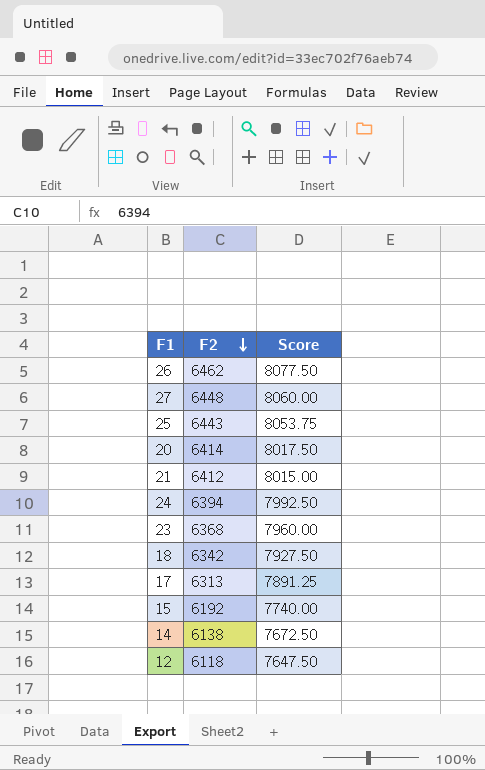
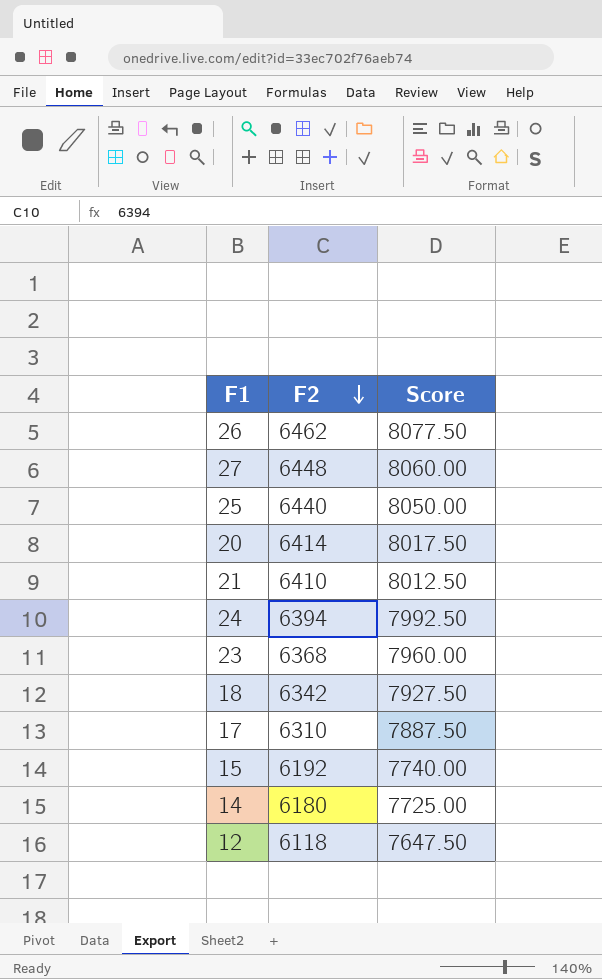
25 | F2: 6443 -> 6440
25 | Score: 8053.75 -> 8050.00
21 | F2: 6412 -> 6410
21 | Score: 8015.00 -> 8012.50
17 | F2: 6313 -> 6310
17 | Score: 7891.25 -> 7887.50
14 | F2: 6138 -> 6180
14 | Score: 7672.50 -> 7725.00

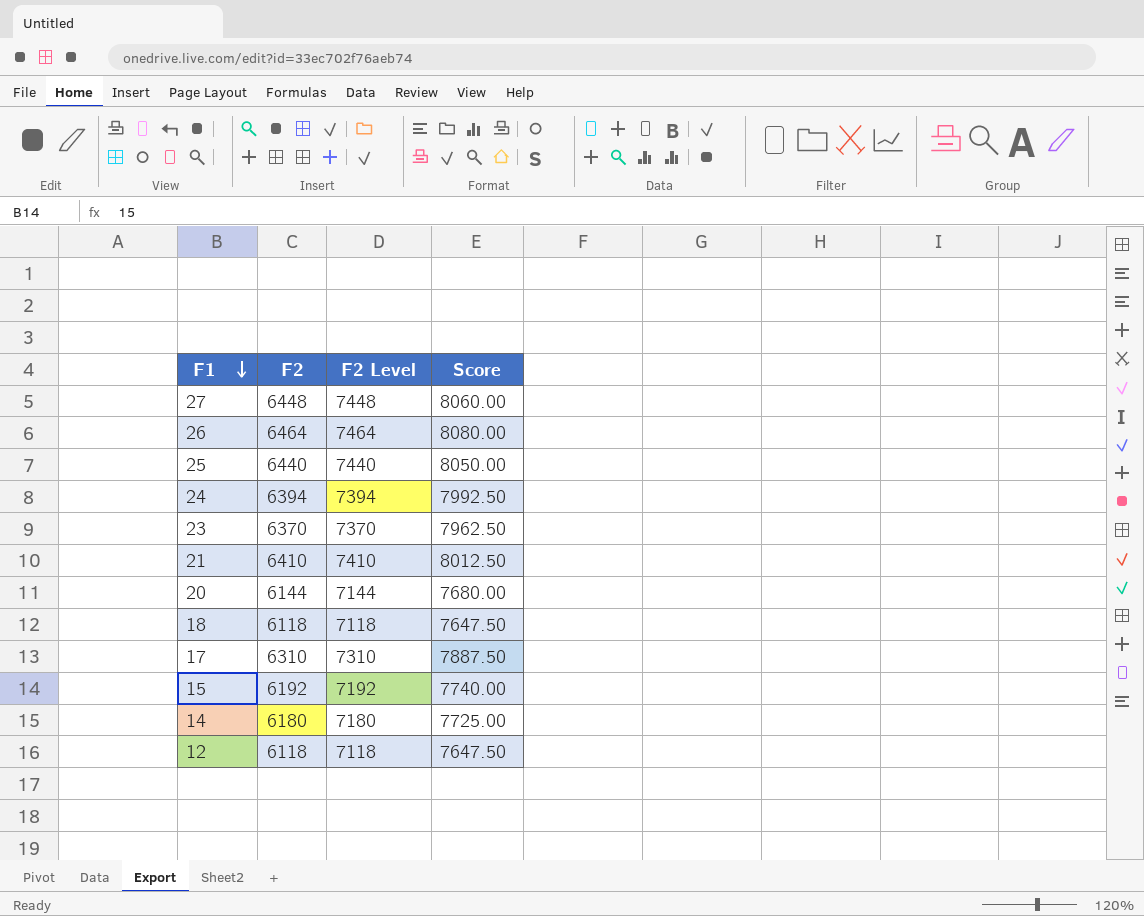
row order: F2 descending -> F1 descending
column F2 Level | formula: none -> [F2] + 1000
26 | F2: 6462 -> 6464
26 | Score: 8077.50 -> 8080.00
23 | F2: 6368 -> 6370
23 | Score: 7960.00 -> 7962.50
20 | F2: 6414 -> 6144
20 | Score: 8017.50 -> 7680.00
18 | F2: 6342 -> 6118
18 | Score: 7927.50 -> 7647.50

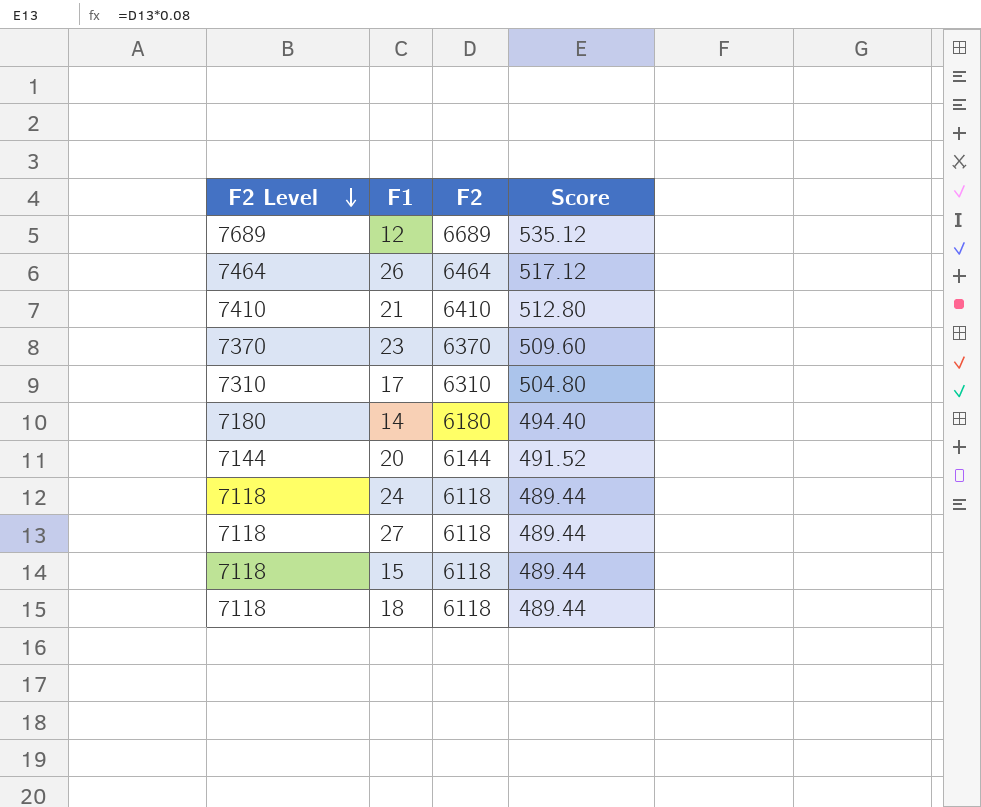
row order: F1 descending -> F2 Level descending
column F2 Level | position: 3 -> 1
column Score | formula: [F2] * 1.25 -> [F2] * 0.08
row 25: 6440 | 7440 | 8050.00 -> none
12 | F2 Level: 7118 -> 7689
12 | F2: 6118 -> 6689
24 | F2 Level: 7394 -> 7118
24 | F2: 6394 -> 6118
27 | F2 Level: 7448 -> 7118
27 | F2: 6448 -> 6118
15 | F2 Level: 7192 -> 7118
15 | F2: 6192 -> 6118

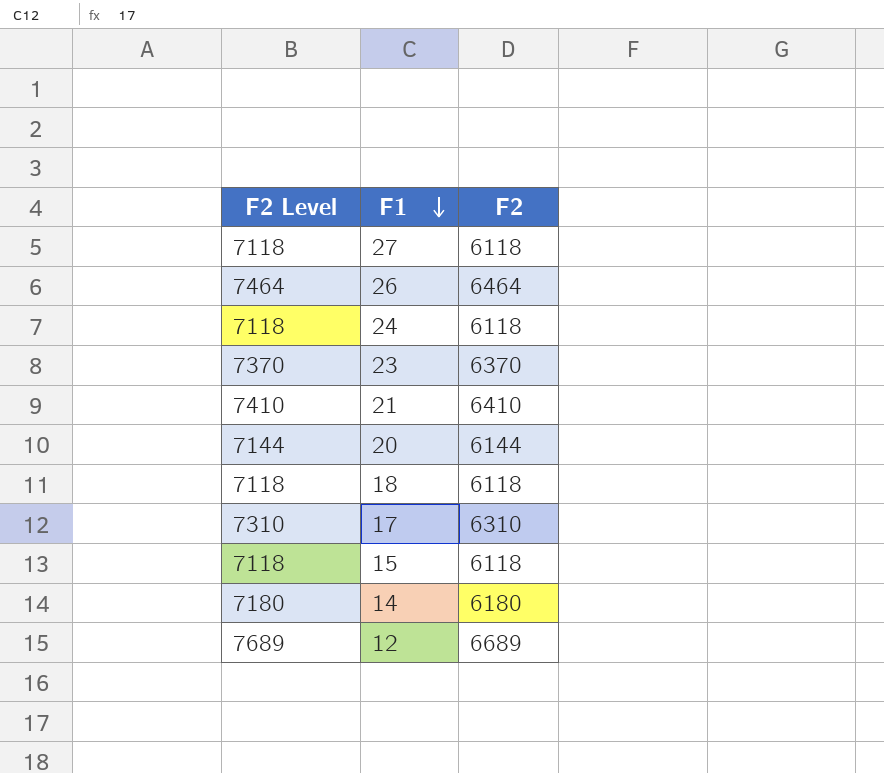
row order: F2 Level descending -> F1 descending
column Score | formula: [F2] * 0.08 -> none

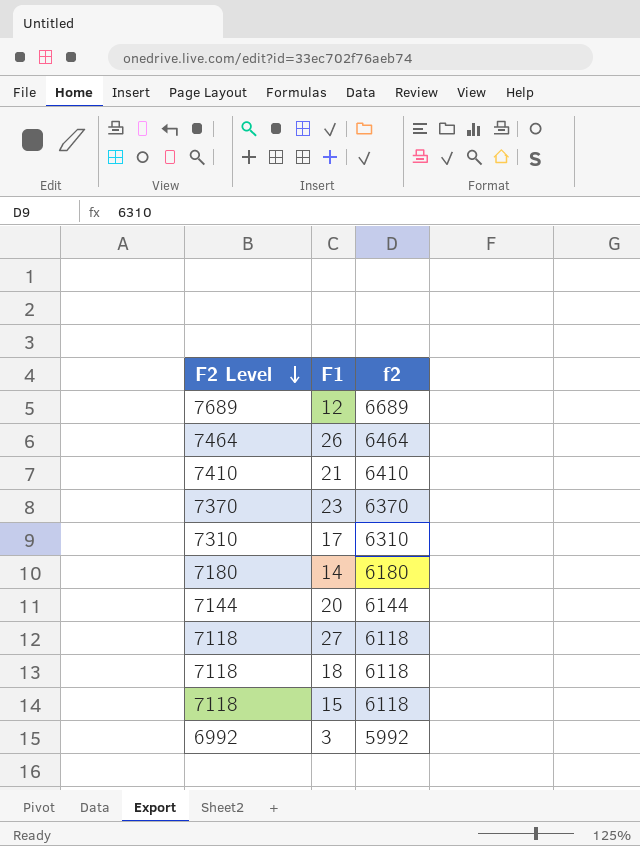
row order: F1 descending -> F2 Level descending
column name: F2 -> f2
row 24: 7118 | 6118 -> none
row 3: none -> 6992 | 5992

